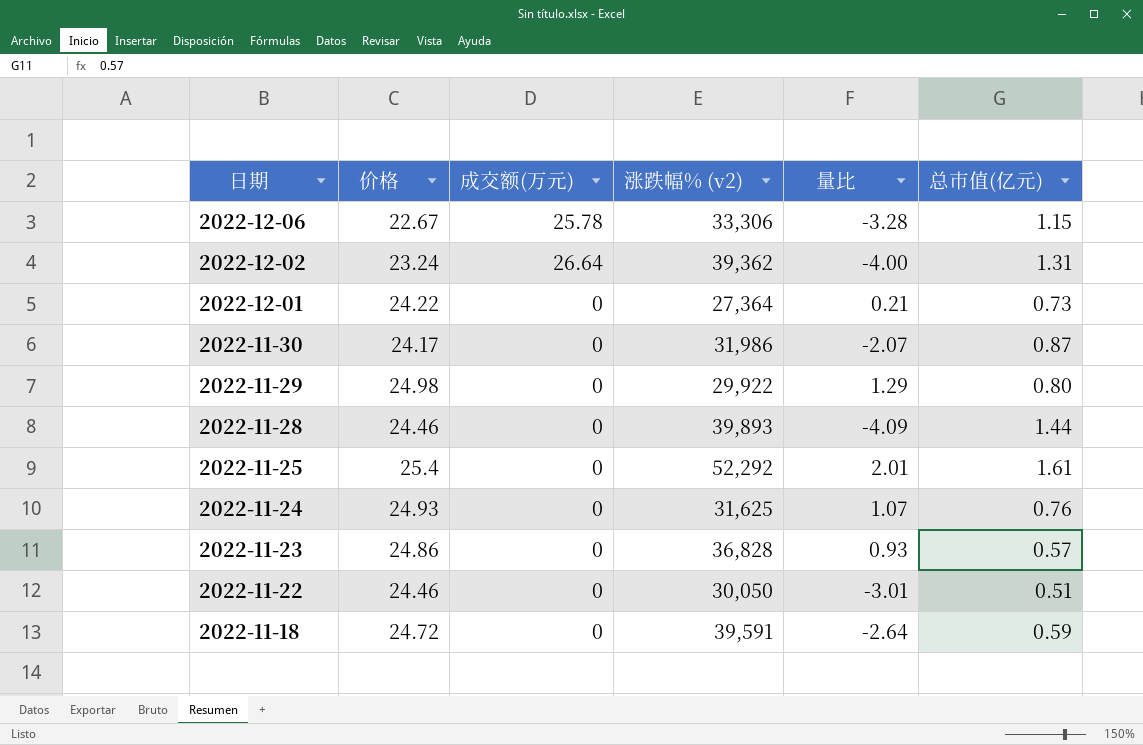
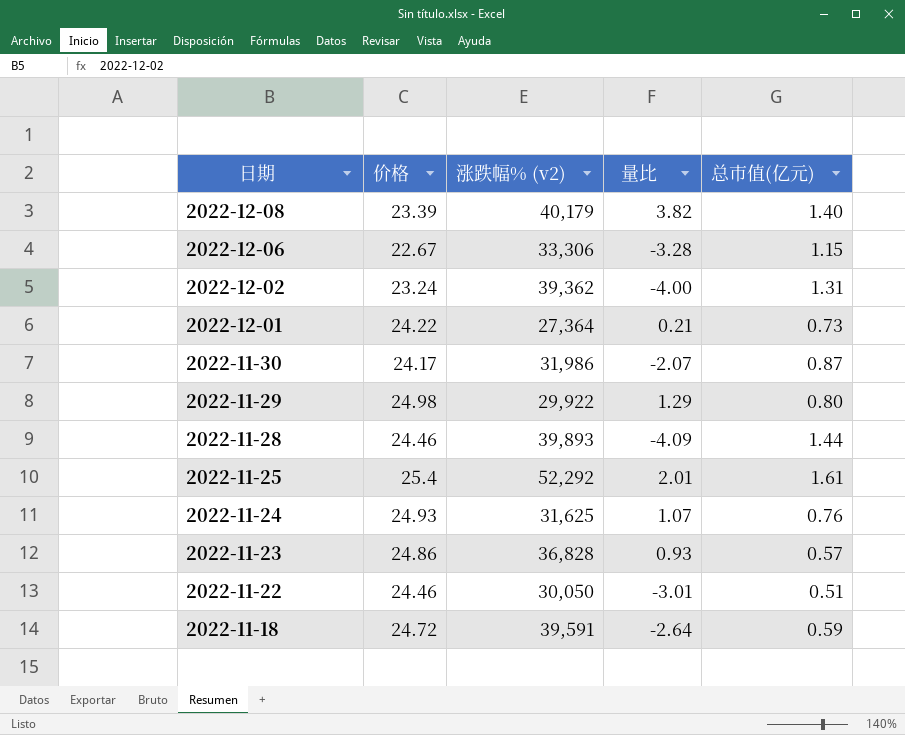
column 成交额(万元) | position: 3 -> none
row 2022-12-08: none -> 23.39 | 40,179 | 3.82 | 1.40

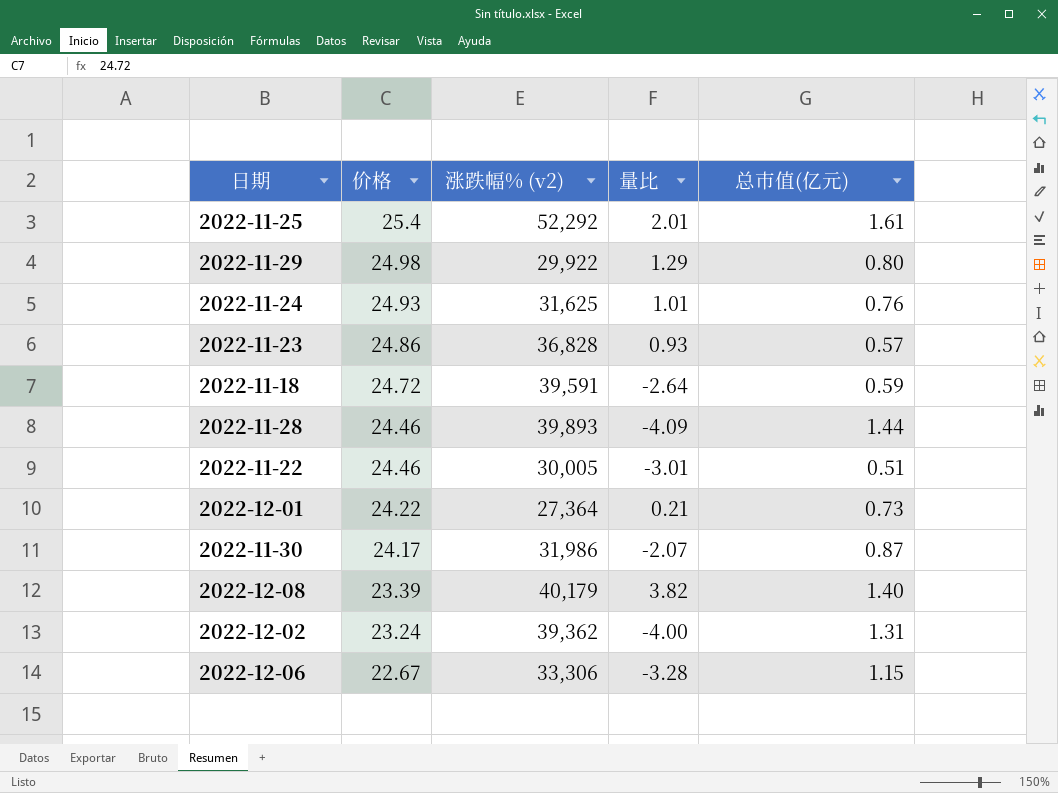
row order: 日期 descending -> 价格 descending
2022-11-24 | 量比: 1.07 -> 1.01
2022-11-22 | 涨跌幅% (v2): 30,050 -> 30,005

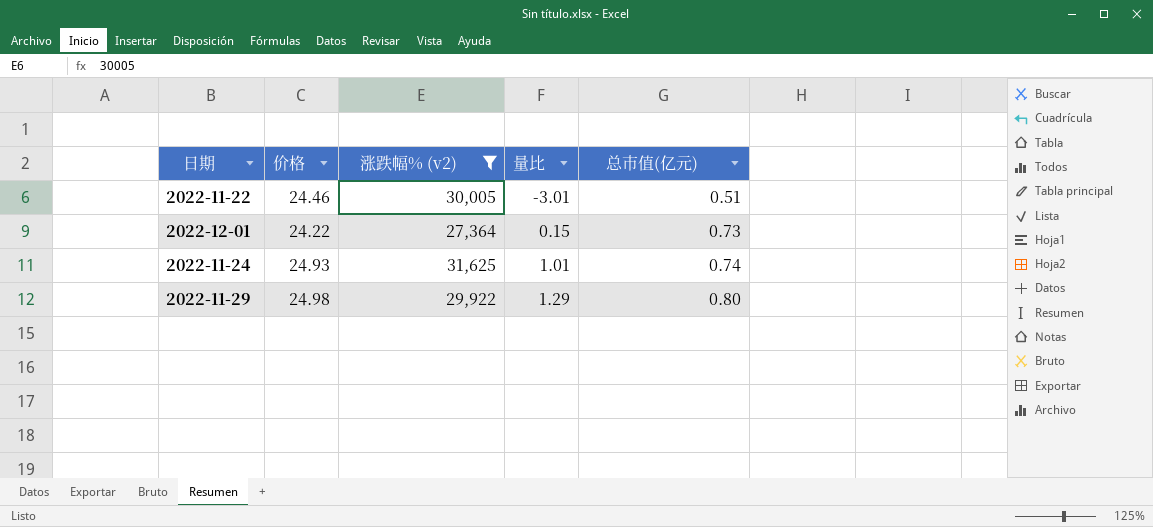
filter: none -> 涨跌幅% (v2) <= 31,625
row order: 价格 descending -> 量比 ascending
2022-12-01 | 量比: 0.21 -> 0.15
2022-11-24 | 总市值(亿元): 0.76 -> 0.74

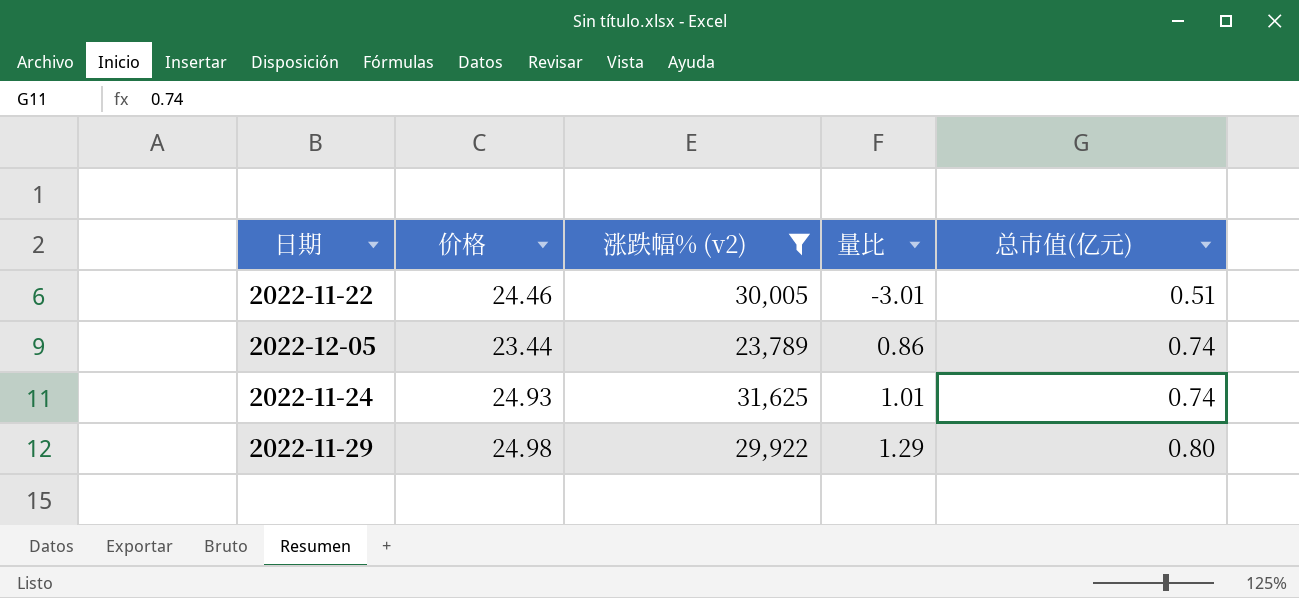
row 2022-12-01: 24.22 | 27,364 | 0.15 | 0.73 -> none
row 2022-12-05: none -> 23.44 | 23,789 | 0.86 | 0.74

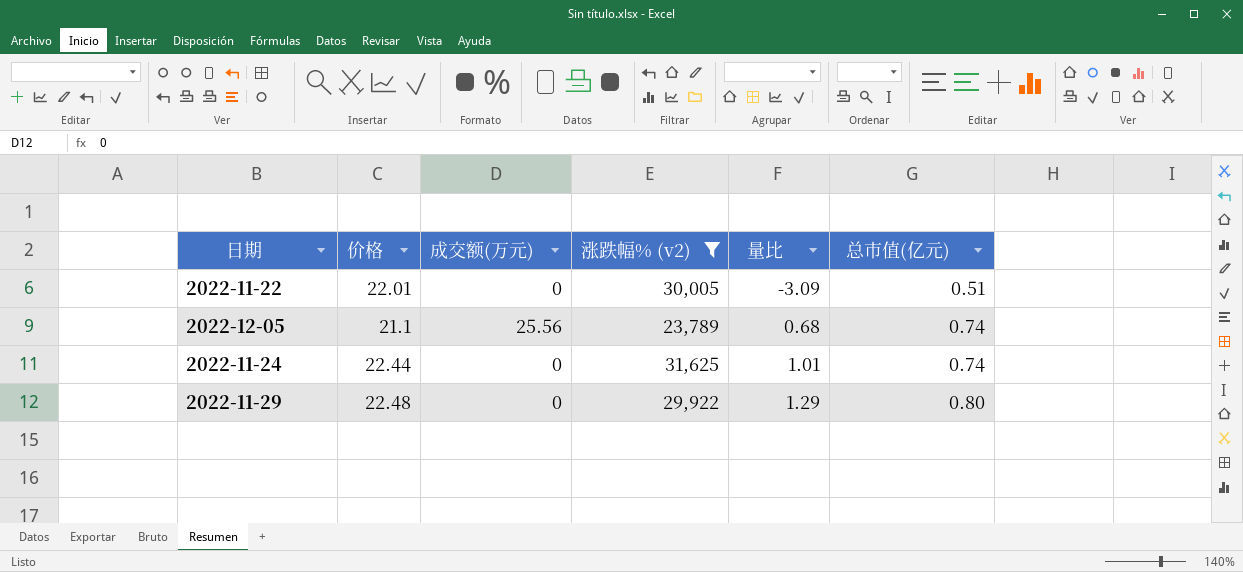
column 成交额(万元) | position: none -> 3
2022-11-22 | 价格: 24.46 -> 22.01
2022-11-22 | 量比: -3.01 -> -3.09
2022-12-05 | 价格: 23.44 -> 21.1
2022-12-05 | 量比: 0.86 -> 0.68
2022-11-24 | 价格: 24.93 -> 22.44
2022-11-29 | 价格: 24.98 -> 22.48

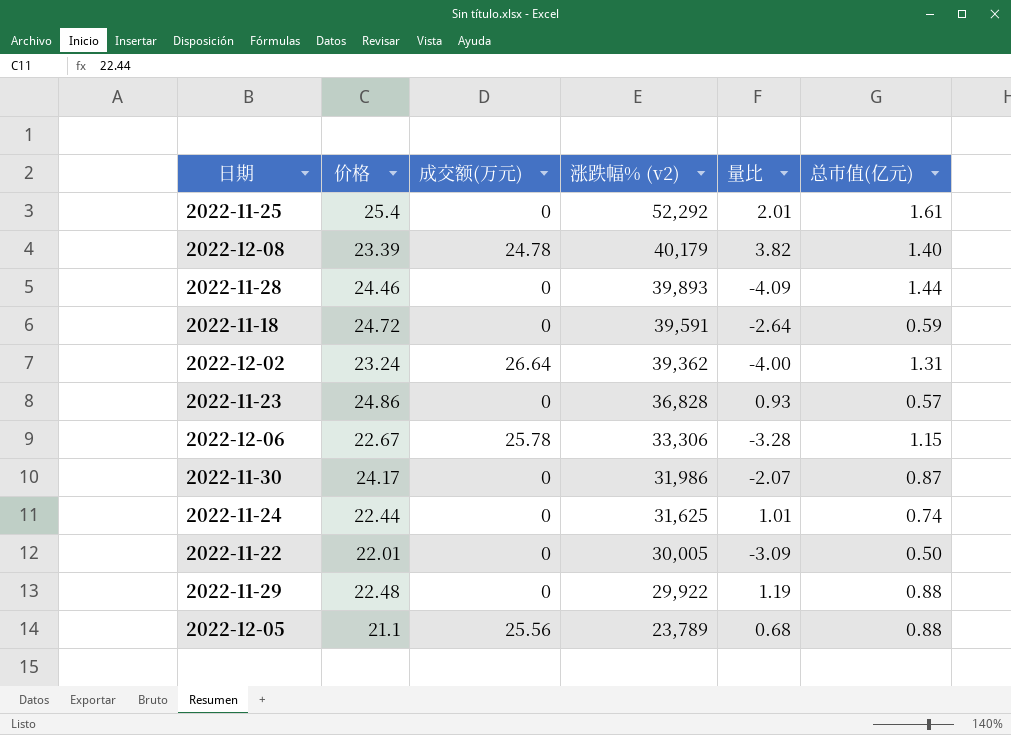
filter: 涨跌幅% (v2) <= 31,625 -> none
row order: 量比 ascending -> 涨跌幅% (v2) descending
2022-11-22 | 总市值(亿元): 0.51 -> 0.50
2022-11-29 | 量比: 1.29 -> 1.19
2022-11-29 | 总市值(亿元): 0.80 -> 0.88
2022-12-05 | 总市值(亿元): 0.74 -> 0.88

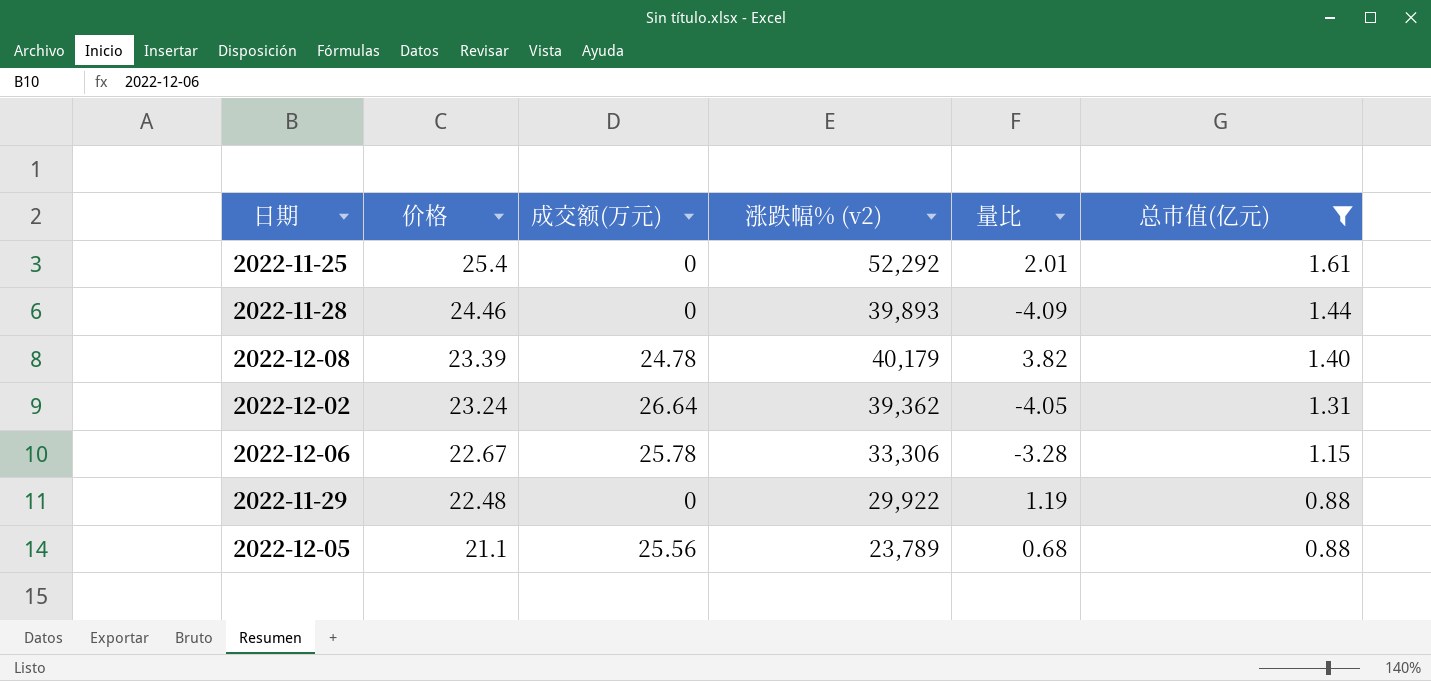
filter: none -> 总市值(亿元) >= 0.88
row order: 涨跌幅% (v2) descending -> 价格 descending
2022-12-02 | 量比: -4.00 -> -4.05

